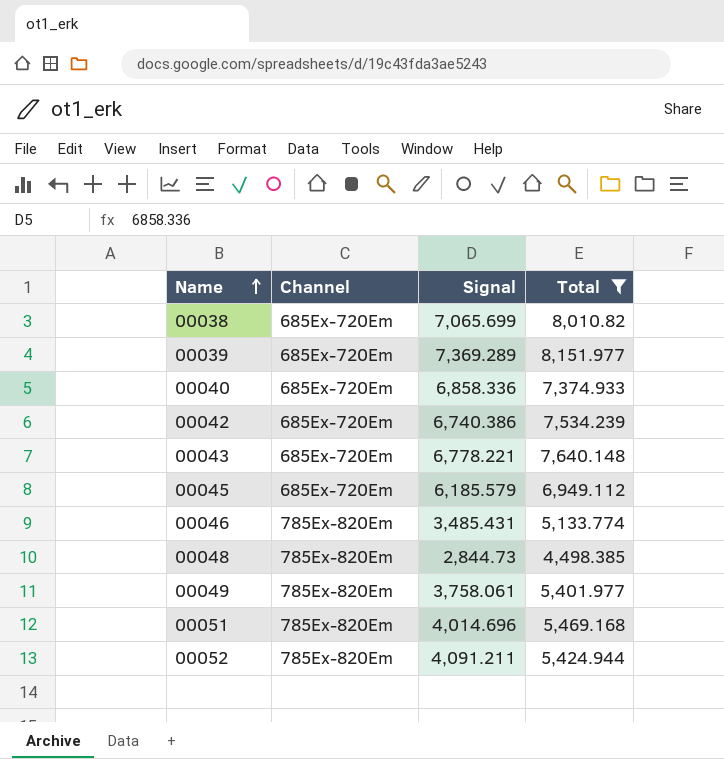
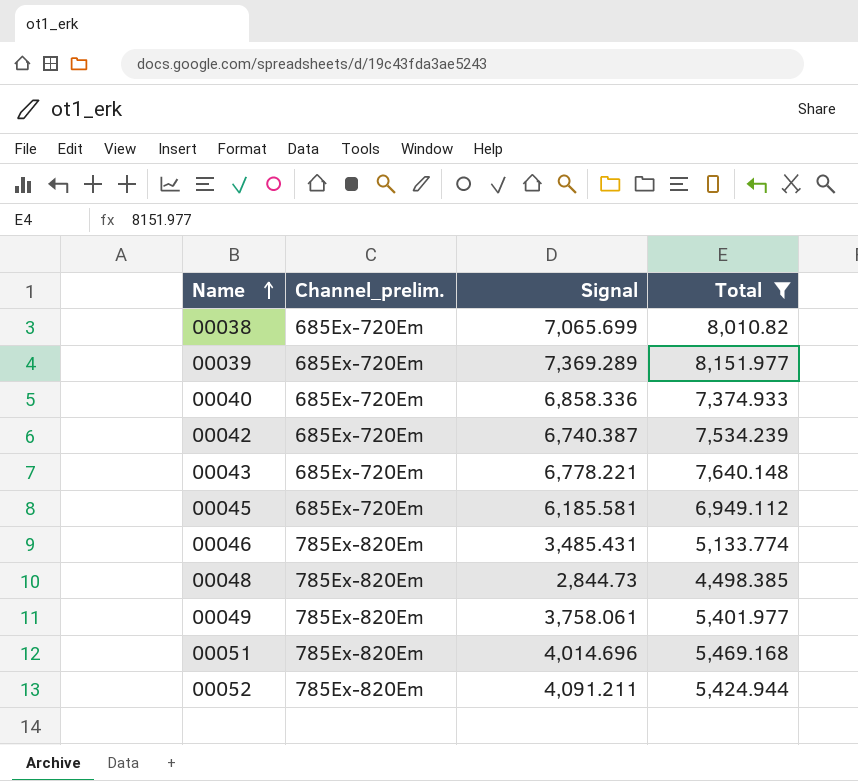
column name: Channel -> Channel_prelim.
00042 | Signal: 6,740.386 -> 6,740.387
00045 | Signal: 6,185.579 -> 6,185.581

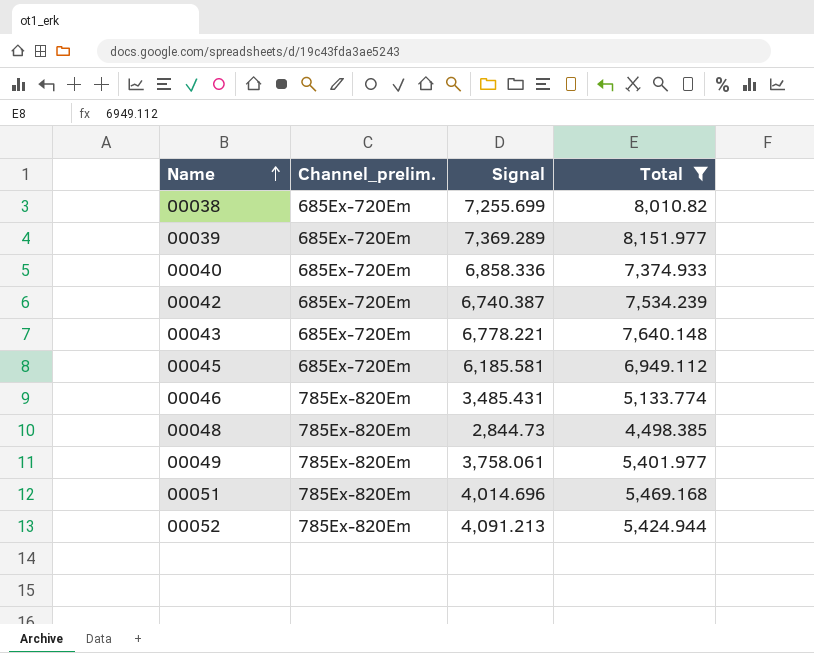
00038 | Signal: 7,065.699 -> 7,255.699
00052 | Signal: 4,091.211 -> 4,091.213

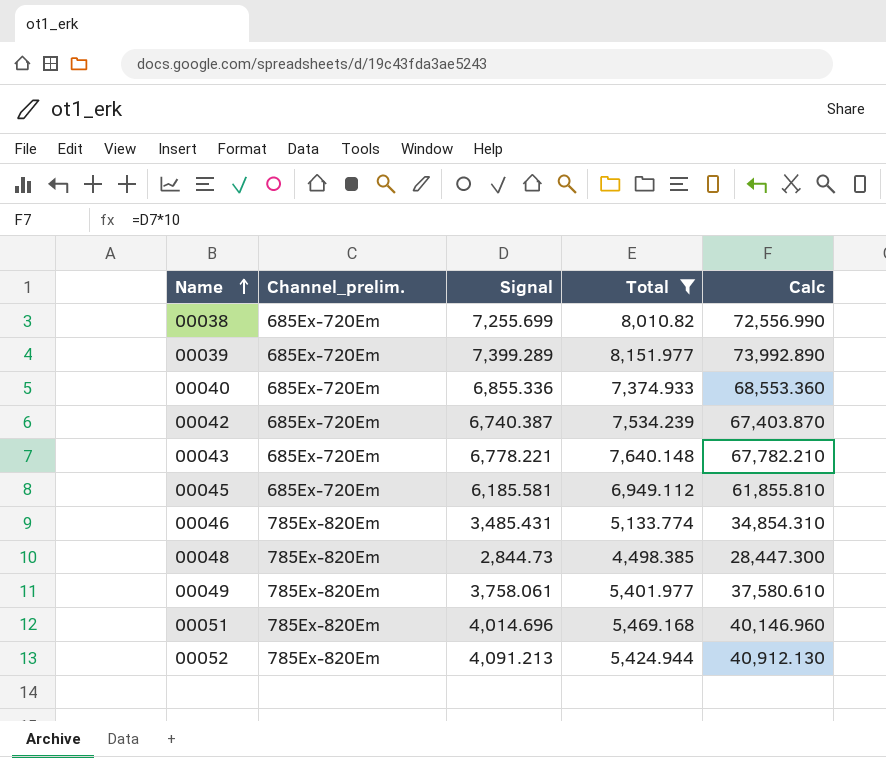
column Calc | formula: none -> [Signal] * 10
00039 | Signal: 7,369.289 -> 7,399.289
00040 | Signal: 6,858.336 -> 6,855.336

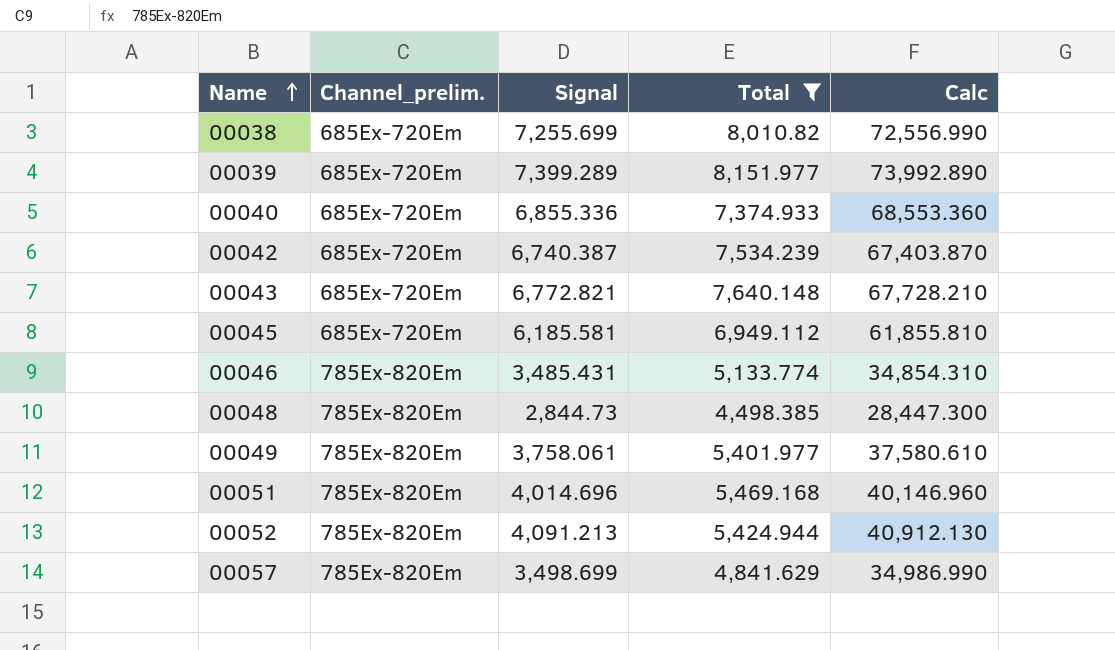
00043 | Signal: 6,778.221 -> 6,772.821
00043 | Calc: 67,782.210 -> 67,728.210
row 00057: none -> 785Ex-820Em | 3,498.699 | 4,841.629 | 34,986.990

